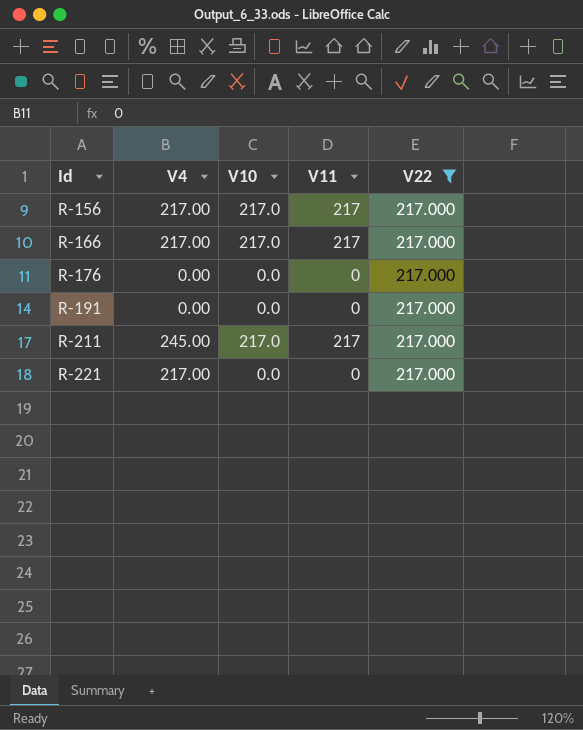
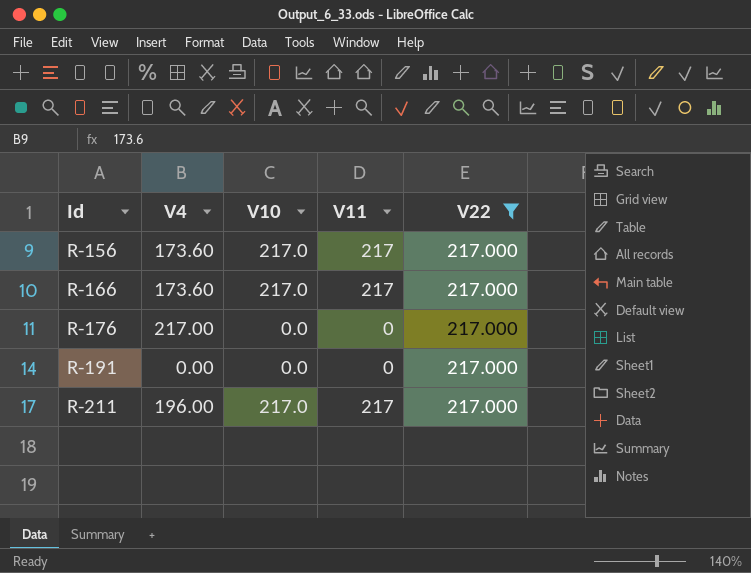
row R-221: 217.00 | 0.0 | 0 | 217.000 -> none
R-156 | V4: 217.00 -> 173.60
R-166 | V4: 217.00 -> 173.60
R-176 | V4: 0.00 -> 217.00
R-211 | V4: 245.00 -> 196.00

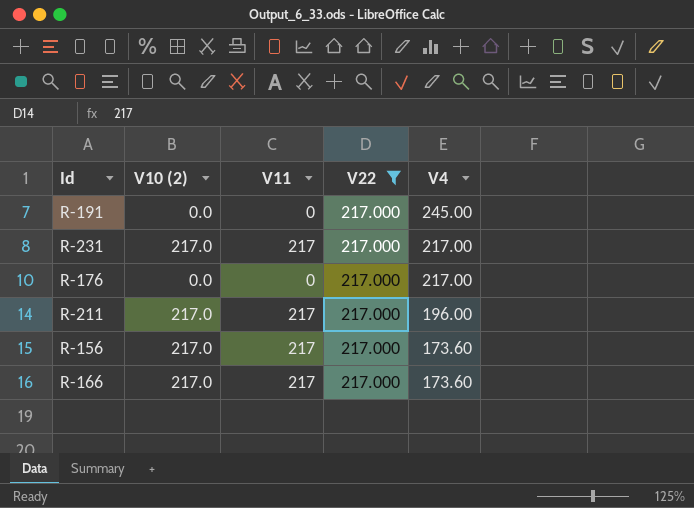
row order: Id ascending -> V4 descending
column name: V10 -> V10 (2)
column V4 | position: 2 -> 5
R-191 | V4: 0.00 -> 245.00
row R-231: none -> 217.0 | 217 | 217.000 | 217.00

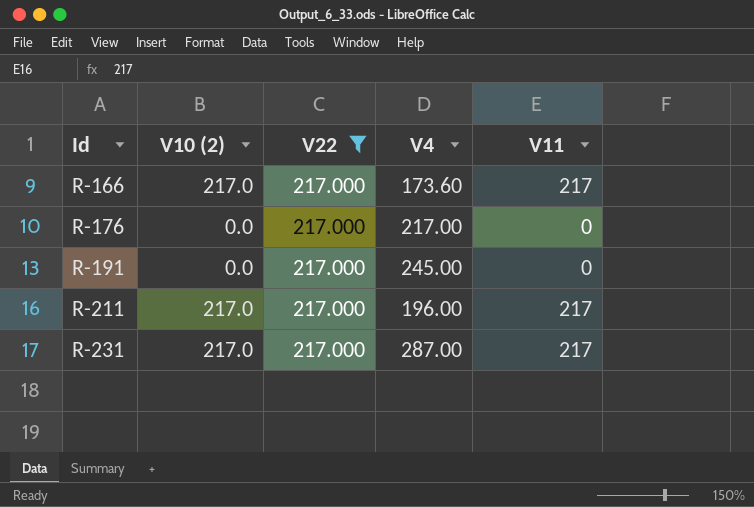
row order: V4 descending -> Id ascending
column V11 | position: 3 -> 5
row R-156: 217.0 | 217 | 217.000 | 173.60 -> none
R-231 | V4: 217.00 -> 287.00

